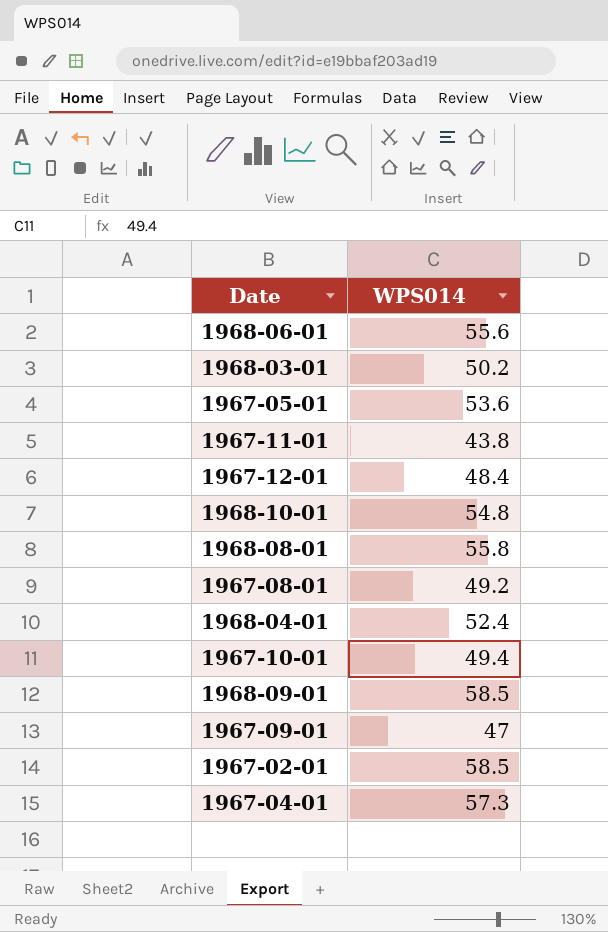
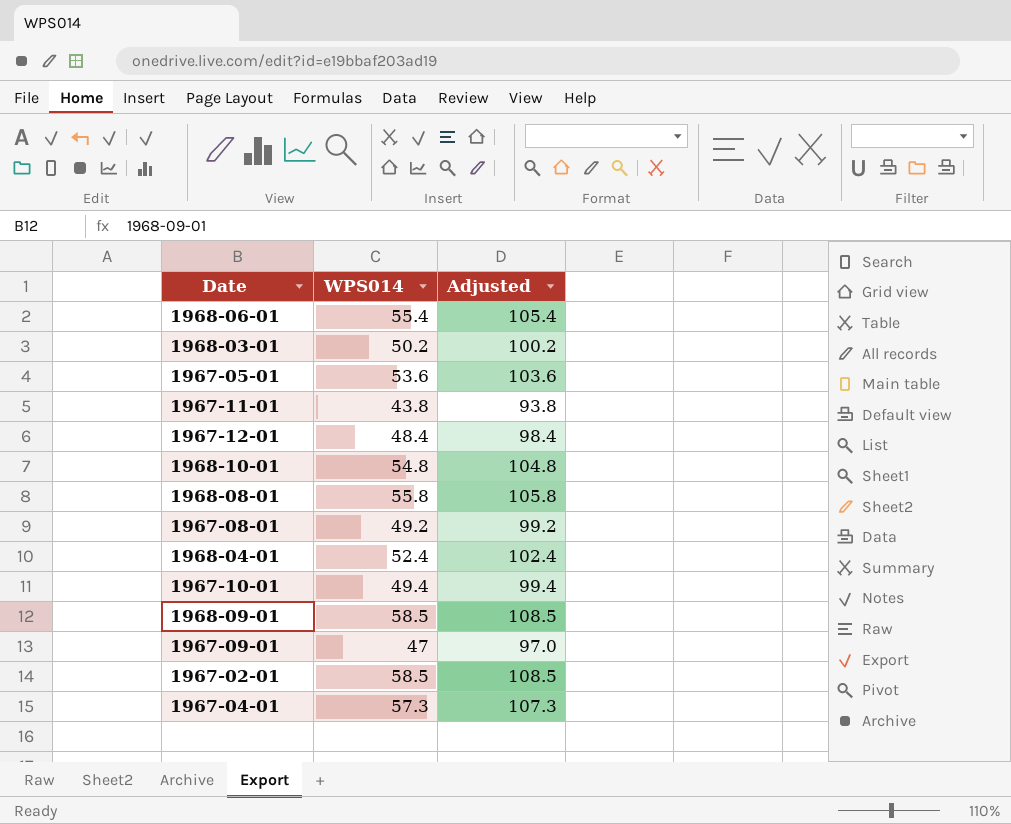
column Adjusted | formula: none -> [WPS014] + 50
1968-06-01 | WPS014: 55.6 -> 55.4

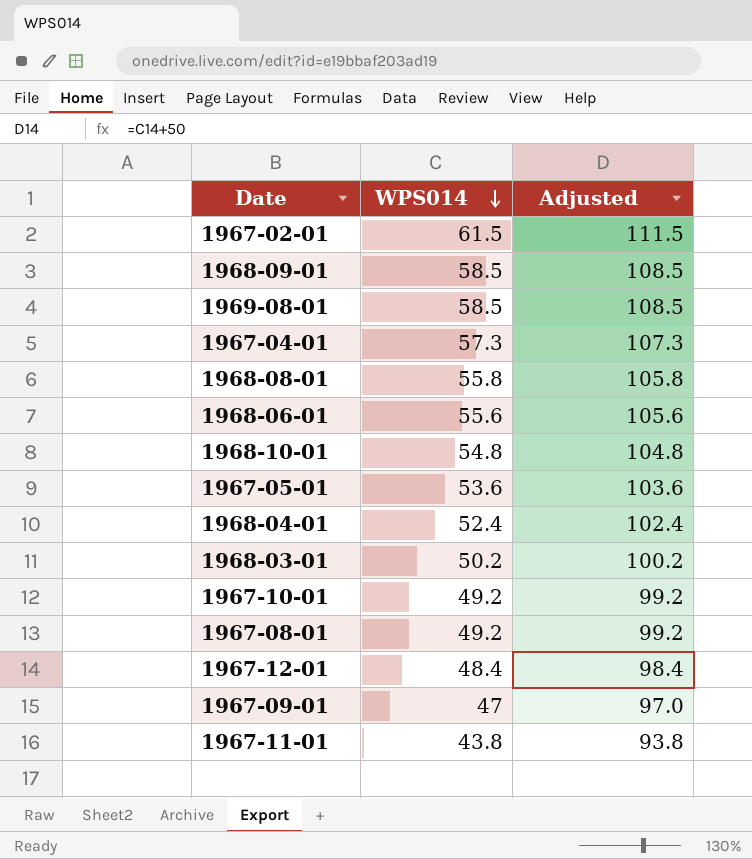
row order: none -> WPS014 descending
1967-02-01 | WPS014: 58.5 -> 61.5
1967-02-01 | Adjusted: 108.5 -> 111.5
row 1969-08-01: none -> 58.5 | 108.5
1968-06-01 | WPS014: 55.4 -> 55.6
1968-06-01 | Adjusted: 105.4 -> 105.6
1967-10-01 | WPS014: 49.4 -> 49.2
1967-10-01 | Adjusted: 99.4 -> 99.2

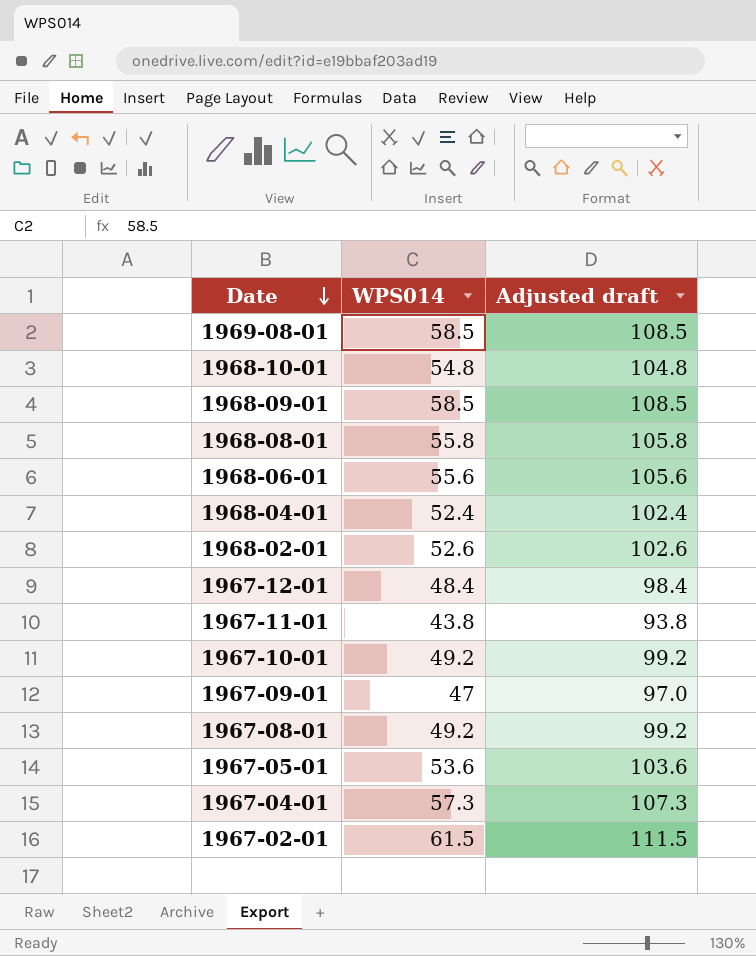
row order: WPS014 descending -> Date descending
column name: Adjusted -> Adjusted draft
row 1968-03-01: 50.2 | 100.2 -> none
row 1968-02-01: none -> 52.6 | 102.6

